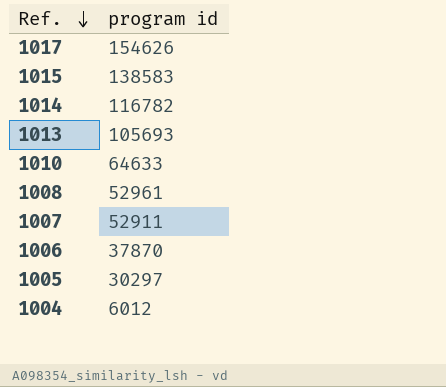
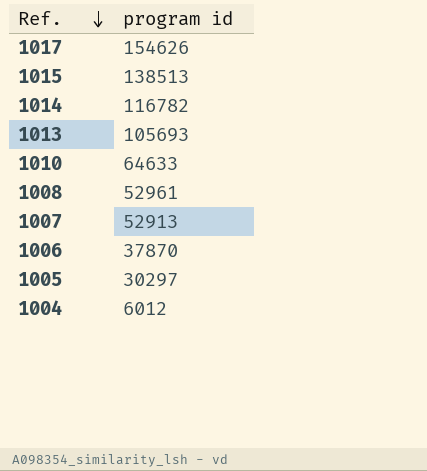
1015 | program id: 138583 -> 138513
1007 | program id: 52911 -> 52913

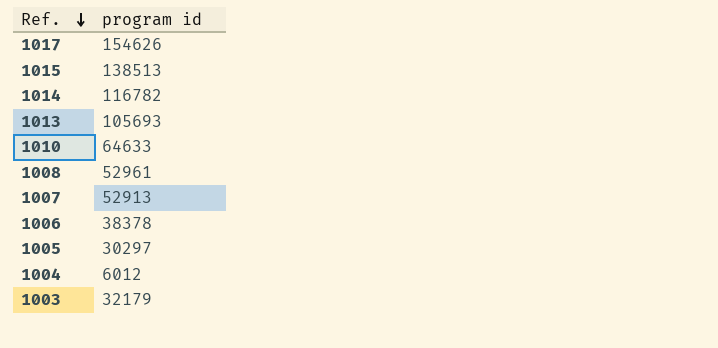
1006 | program id: 37870 -> 38378
row 1003: none -> 32179

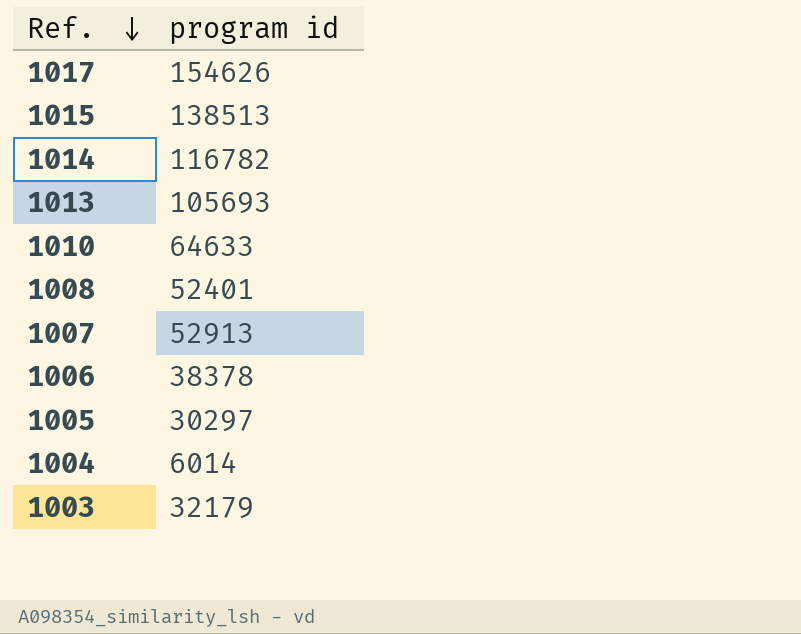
1008 | program id: 52961 -> 52401
1004 | program id: 6012 -> 6014

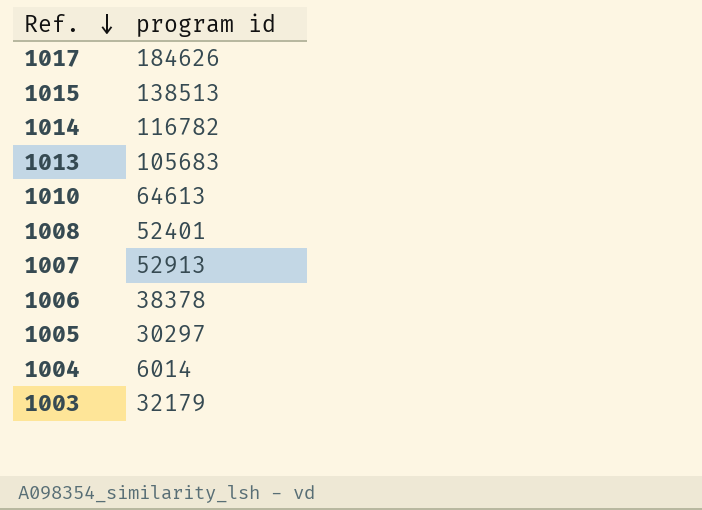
1017 | program id: 154626 -> 184626
1013 | program id: 105693 -> 105683
1010 | program id: 64633 -> 64613

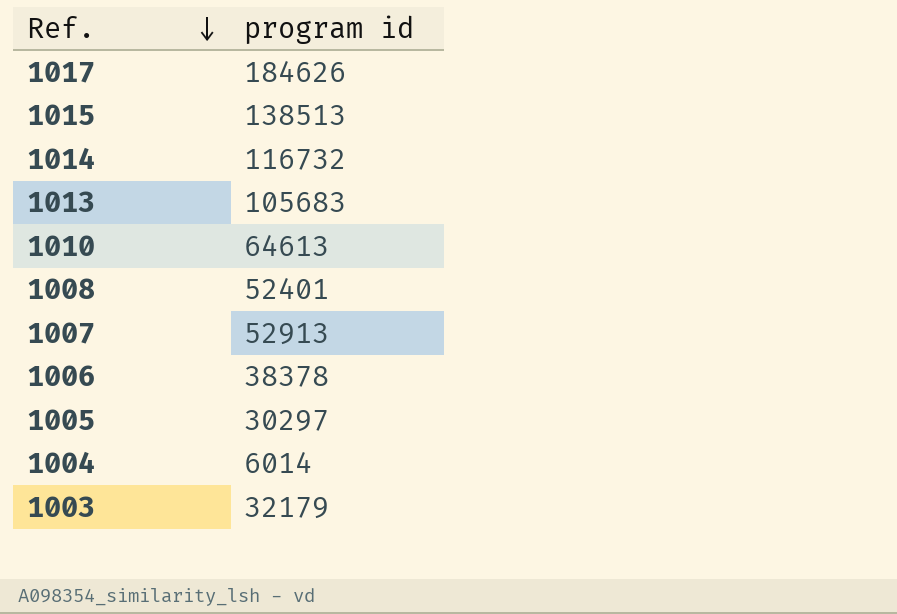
1014 | program id: 116782 -> 116732

